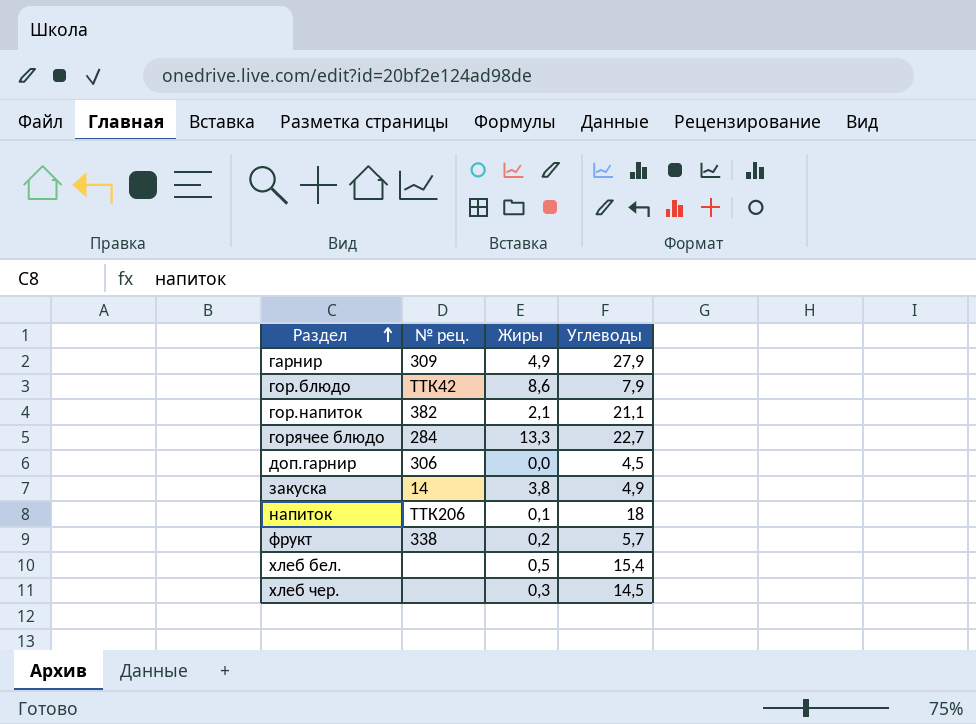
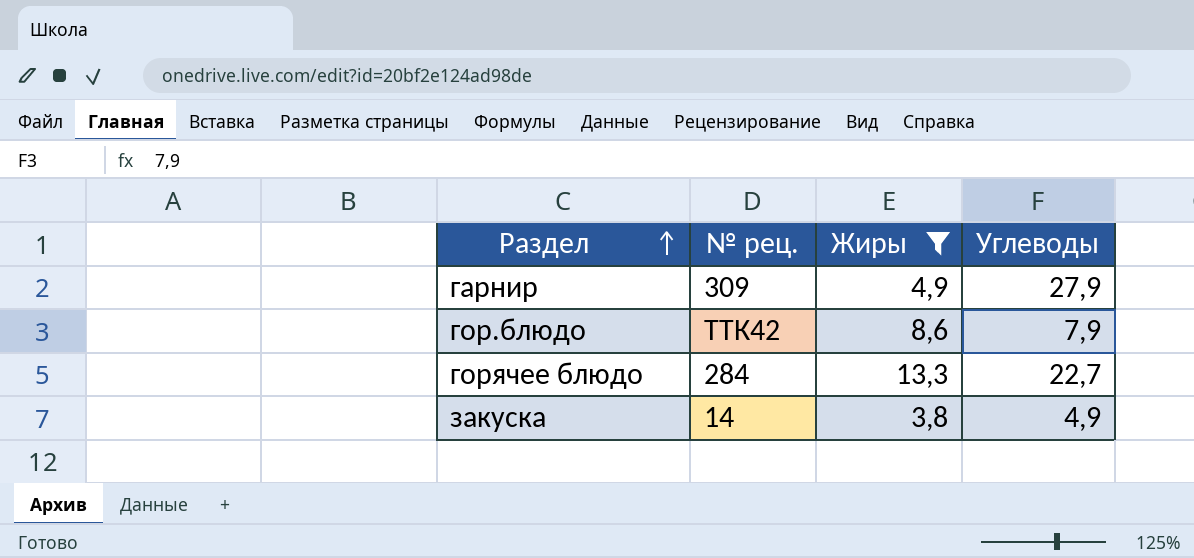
filter: none -> Жиры >= 3,8

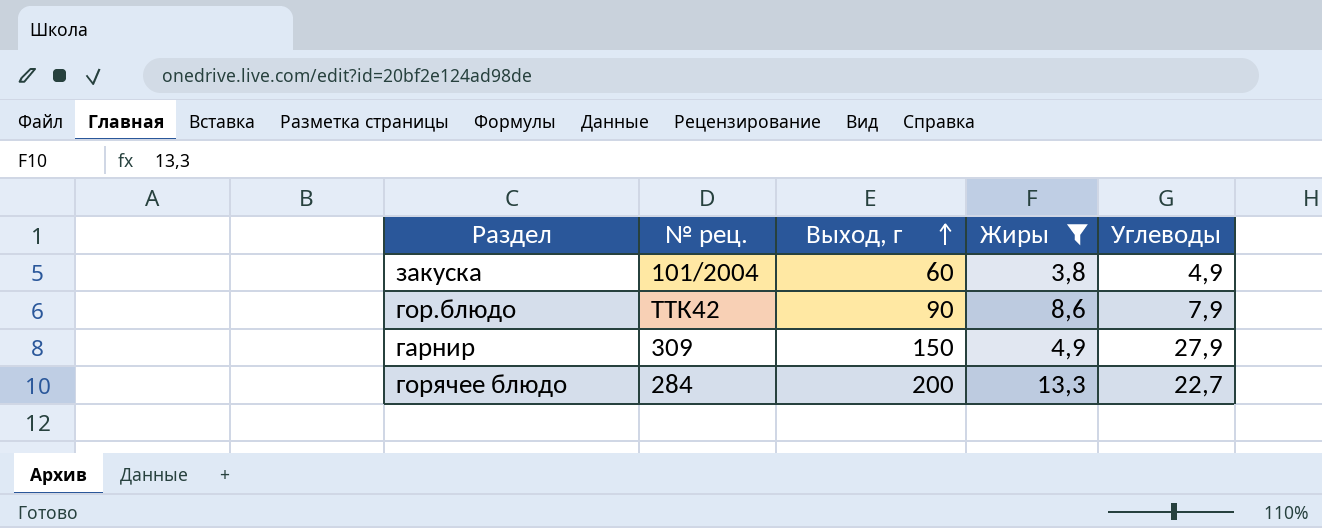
row order: Раздел ascending -> Выход, г ascending
column Выход, г | position: none -> 3
закуска | № рец.: 14 -> 101/2004

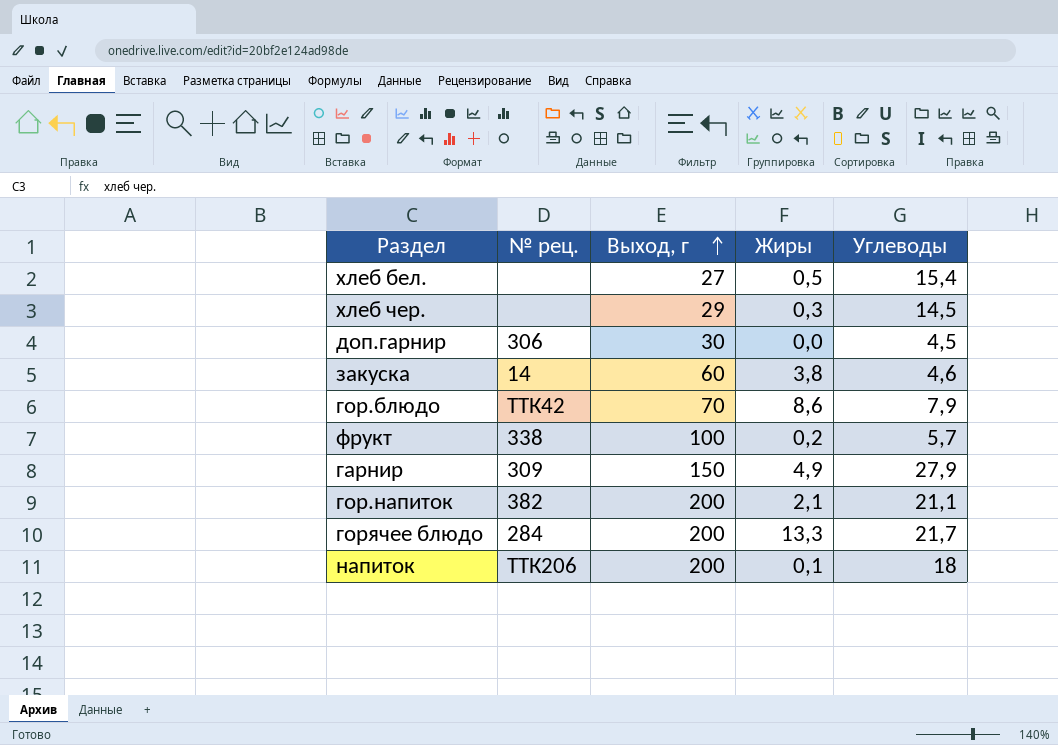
filter: Жиры >= 3,8 -> none
закуска | № рец.: 101/2004 -> 14
закуска | Углеводы: 4,9 -> 4,6
гор.блюдо | Выход, г: 90 -> 70
горячее блюдо | Углеводы: 22,7 -> 21,7

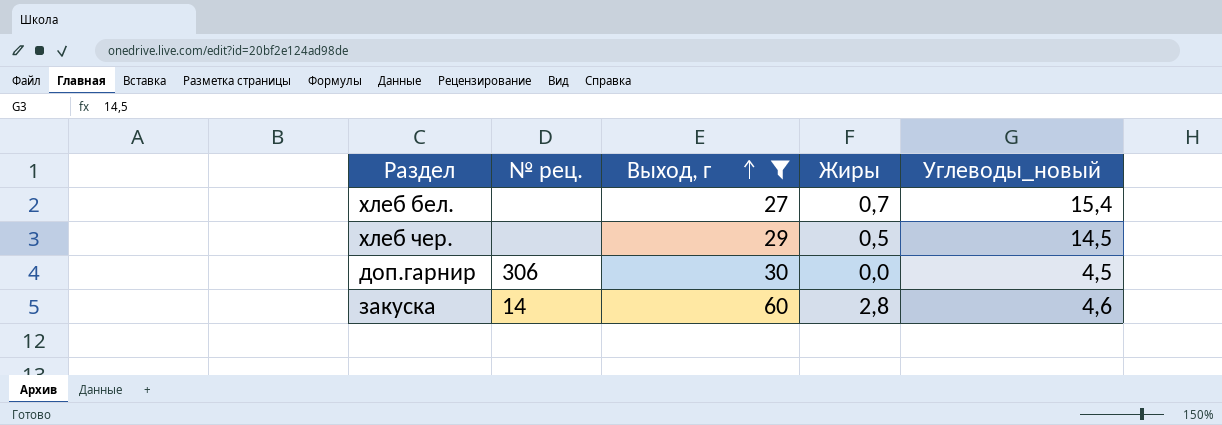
filter: none -> Выход, г <= 60
column name: Углеводы -> Углеводы_новый
хлеб бел. | Жиры: 0,5 -> 0,7
хлеб чер. | Жиры: 0,3 -> 0,5
закуска | Жиры: 3,8 -> 2,8

